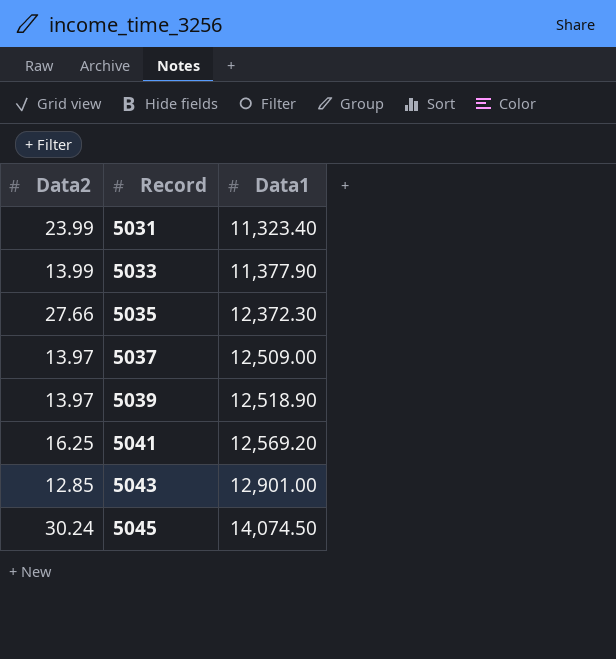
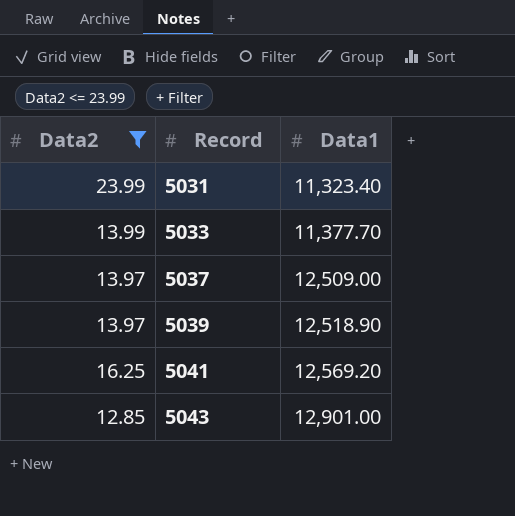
filter: none -> Data2 <= 23.99
5033 | Data1: 11,377.90 -> 11,377.70

